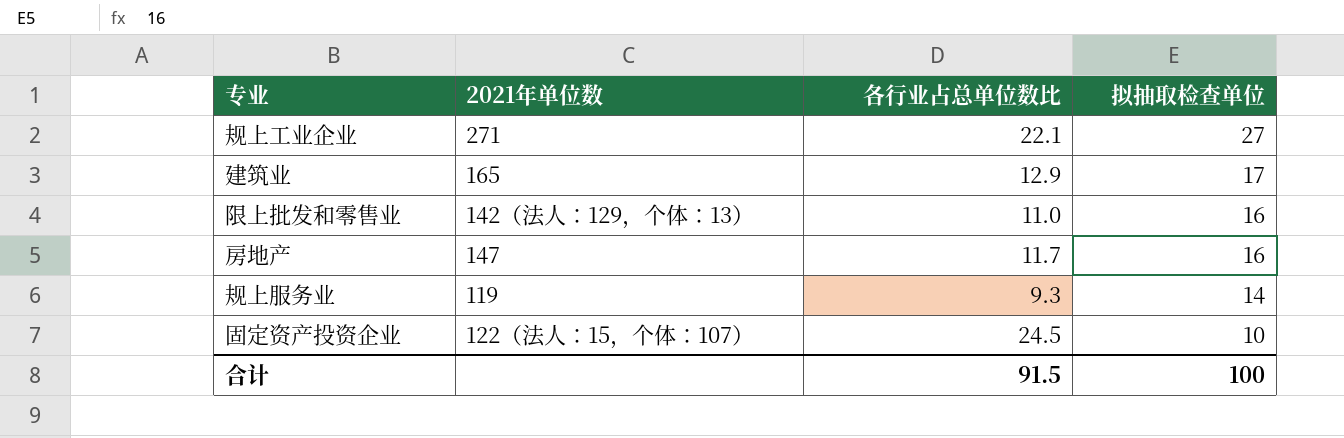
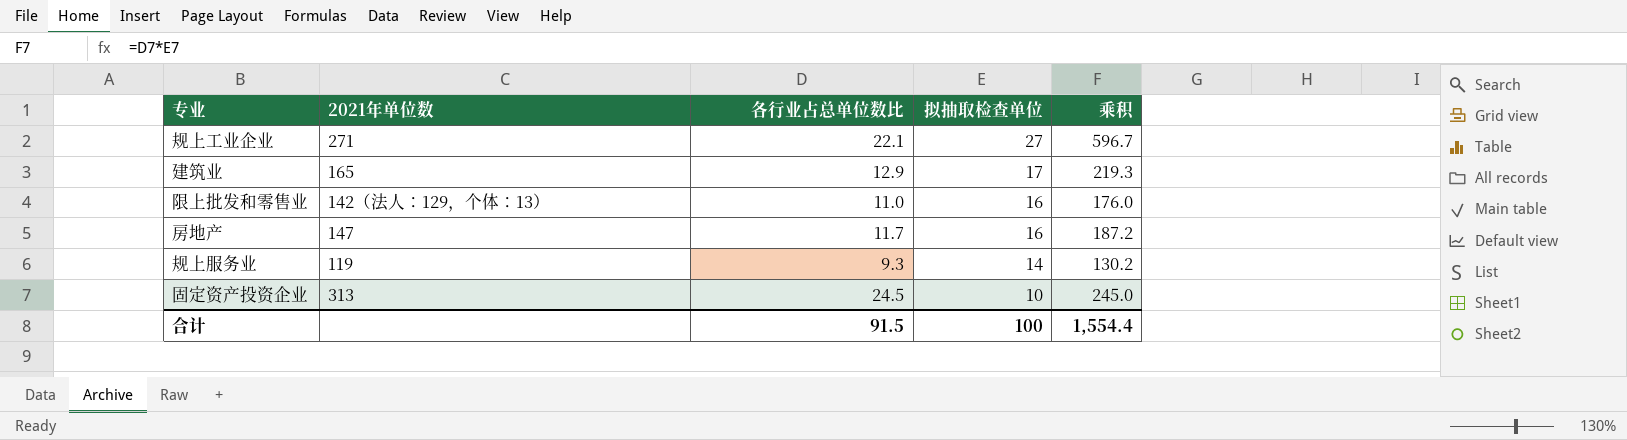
column 乘积 | formula: none -> [各行业占总单位数比] * [拟抽取检查单位]
固定资产投资企业 | 2021年单位数: 122（法人：15，个体：107） -> 313

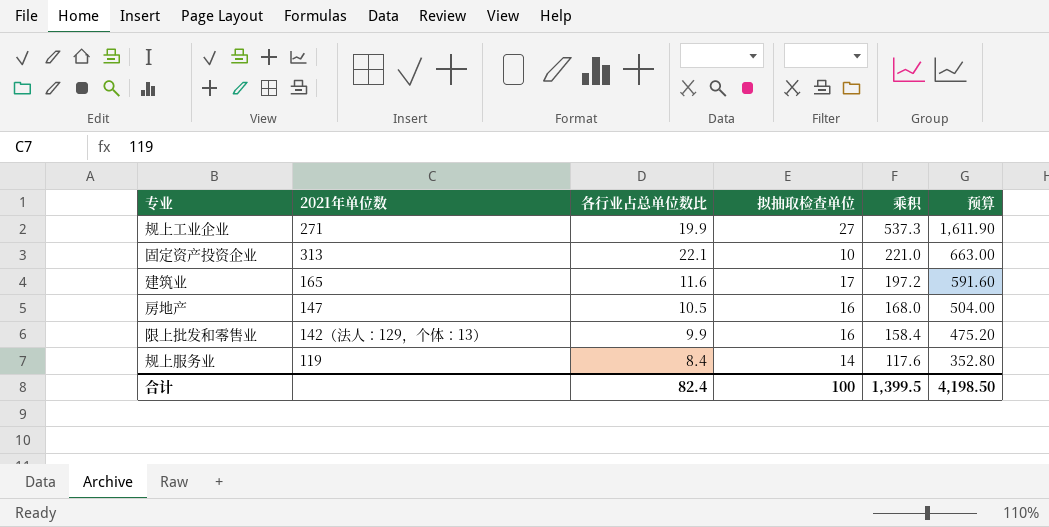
row order: 拟抽取检查单位 descending -> 乘积 descending
column 预算 | formula: none -> [乘积] * 3
规上工业企业 | 各行业占总单位数比: 22.1 -> 19.9
规上工业企业 | 乘积: 596.7 -> 537.3
固定资产投资企业 | 各行业占总单位数比: 24.5 -> 22.1
固定资产投资企业 | 乘积: 245.0 -> 221.0
建筑业 | 各行业占总单位数比: 12.9 -> 11.6
建筑业 | 乘积: 219.3 -> 197.2
房地产 | 各行业占总单位数比: 11.7 -> 10.5
房地产 | 乘积: 187.2 -> 168.0
限上批发和零售业 | 各行业占总单位数比: 11.0 -> 9.9
限上批发和零售业 | 乘积: 176.0 -> 158.4
规上服务业 | 各行业占总单位数比: 9.3 -> 8.4
规上服务业 | 乘积: 130.2 -> 117.6
合计 | 各行业占总单位数比: 91.5 -> 82.4
合计 | 乘积: 1,554.4 -> 1,399.5

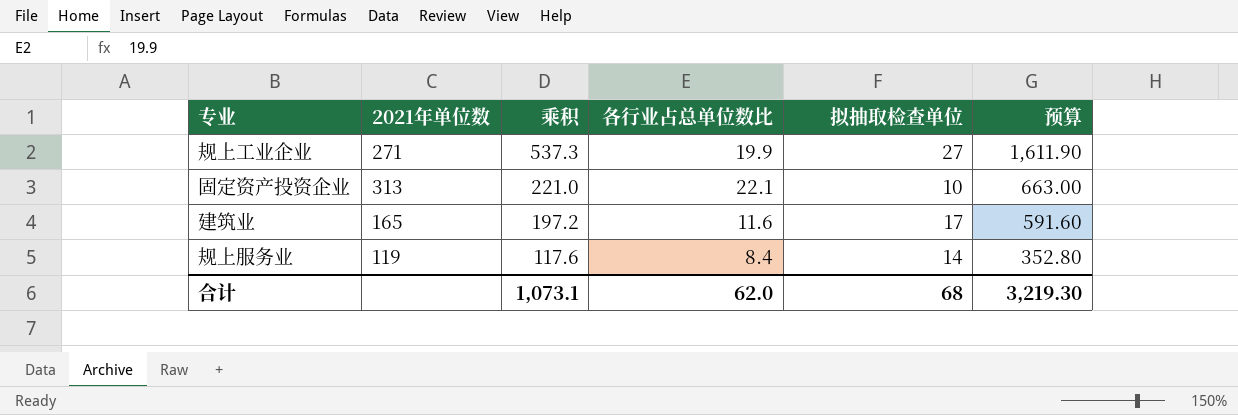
column 乘积 | position: 5 -> 3
row 房地产: 147 | 10.5 | 16 | 168.0 | 504.00 -> none
row 限上批发和零售业: 142（法人：129，个体：13） | 9.9 | 16 | 158.4 | 475.20 -> none
合计 | 乘积: 1,399.5 -> 1,073.1
合计 | 各行业占总单位数比: 82.4 -> 62.0
合计 | 拟抽取检查单位: 100 -> 68
合计 | 预算: 4,198.50 -> 3,219.30

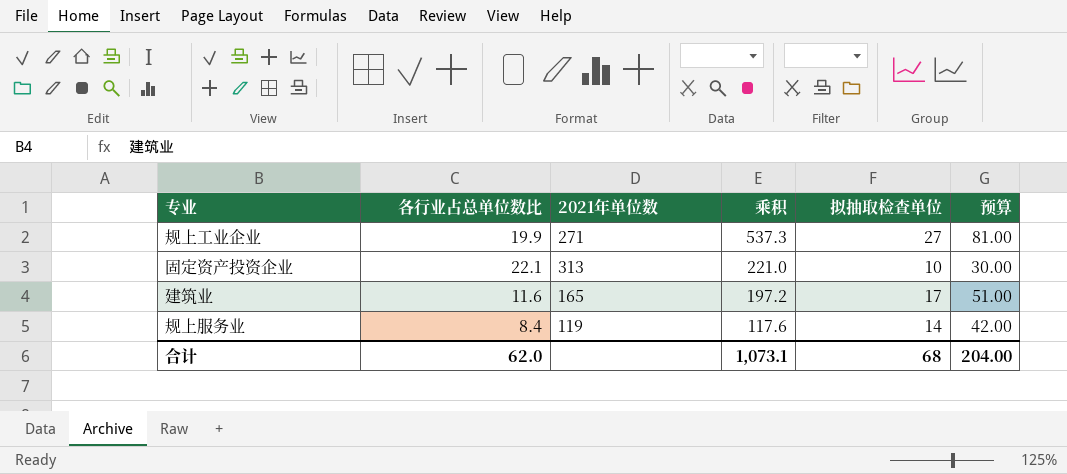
column 各行业占总单位数比 | position: 4 -> 2
column 预算 | formula: [乘积] * 3 -> [拟抽取检查单位] * 3
合计 | 预算: 3,219.30 -> 204.00

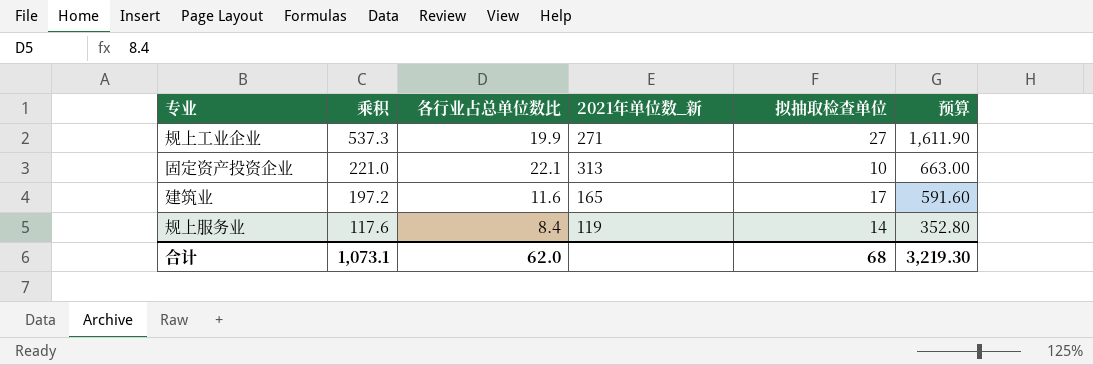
column 乘积 | position: 4 -> 2
column name: 2021年单位数 -> 2021年单位数_新
column 预算 | formula: [拟抽取检查单位] * 3 -> [乘积] * 3
合计 | 预算: 204.00 -> 3,219.30

